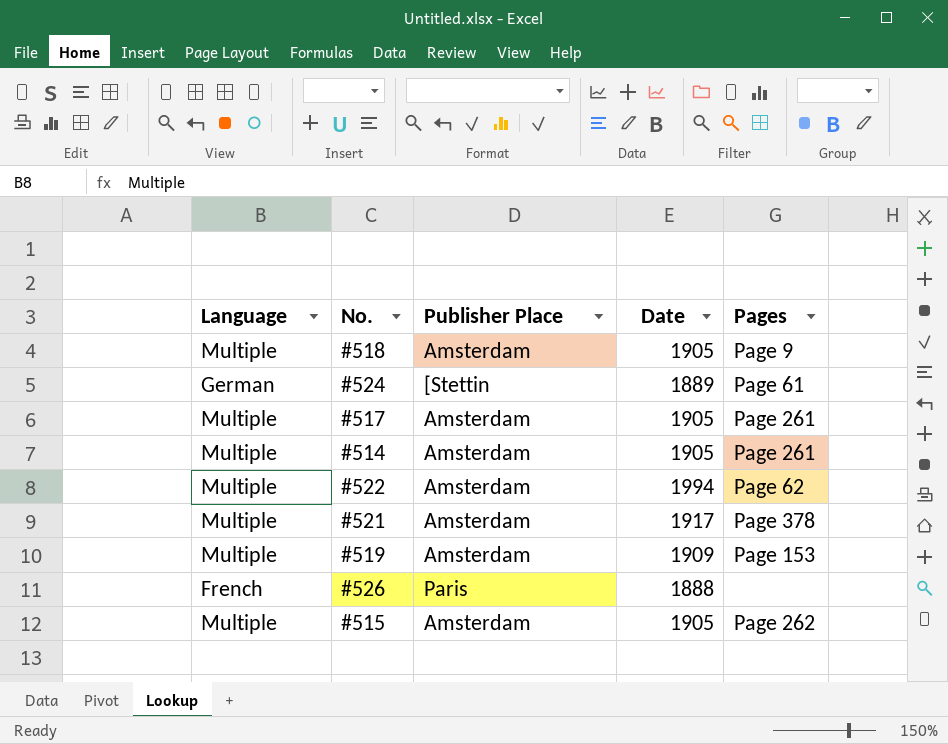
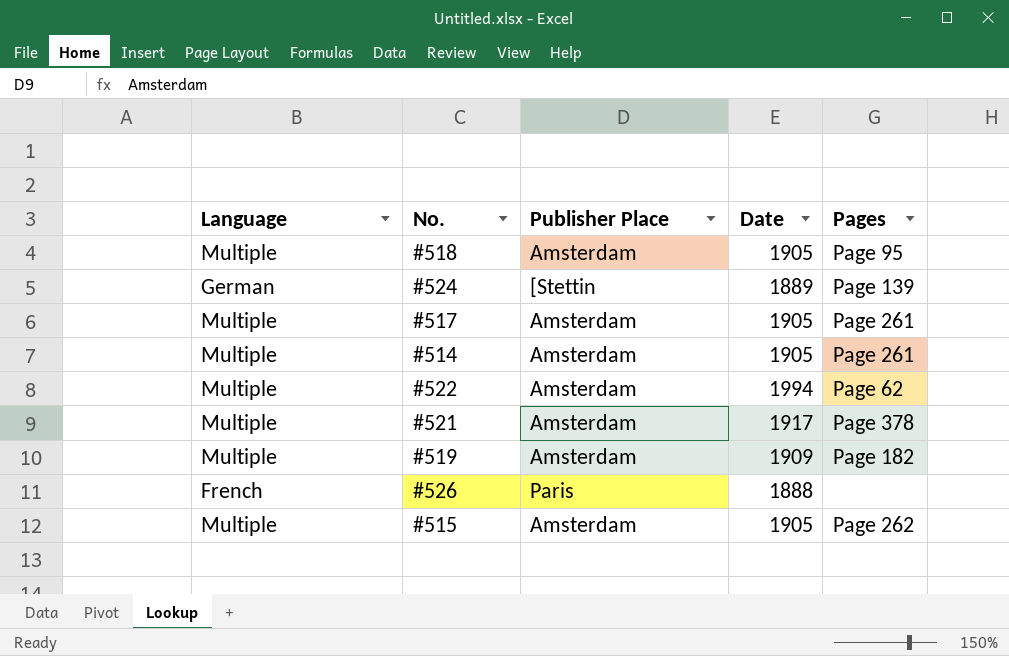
#518 | Pages: Page 9 -> Page 95
#524 | Pages: Page 61 -> Page 139
#519 | Pages: Page 153 -> Page 182

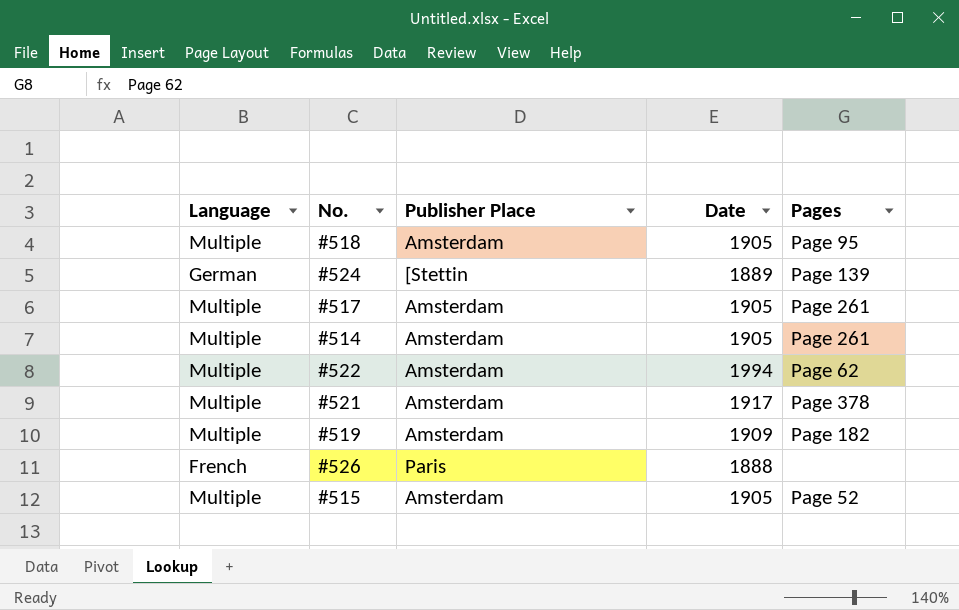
#515 | Pages: Page 262 -> Page 52

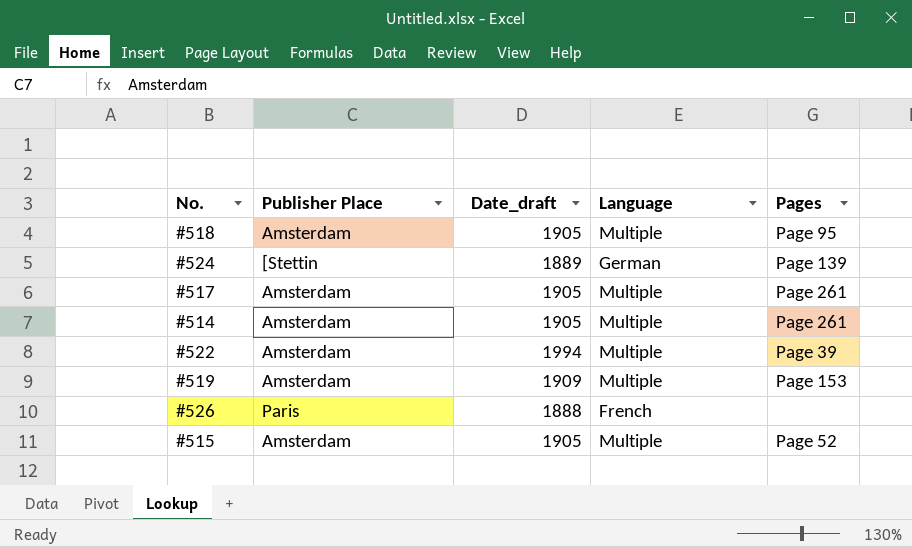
column name: Date -> Date_draft
column Language | position: 1 -> 4
row #521: Multiple | Amsterdam | 1917 | Page 378 -> none
#522 | Pages: Page 62 -> Page 39
#519 | Pages: Page 182 -> Page 153

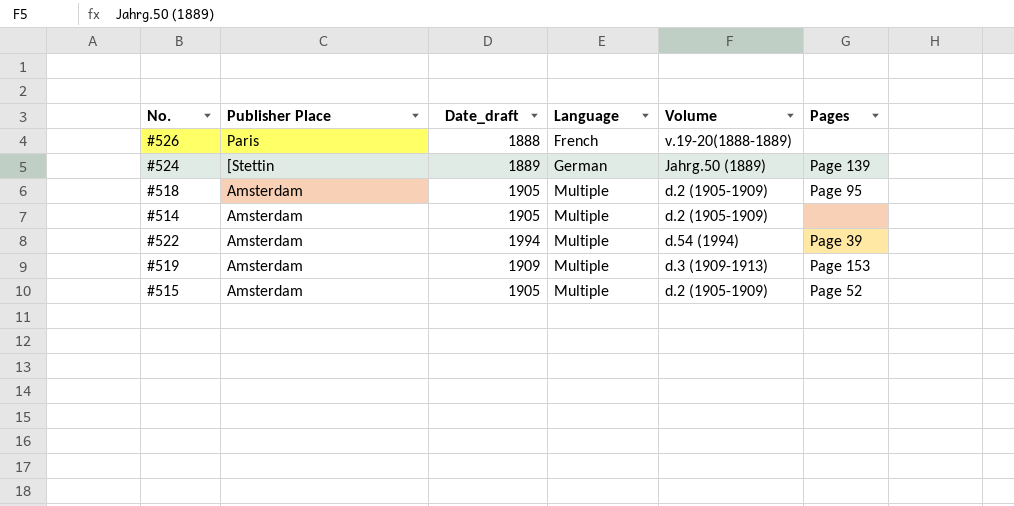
row order: none -> Language ascending
column Volume | position: none -> 5
row #517: Amsterdam | 1905 | Multiple | Page 261 -> none
#514 | Pages: Page 261 -> none

